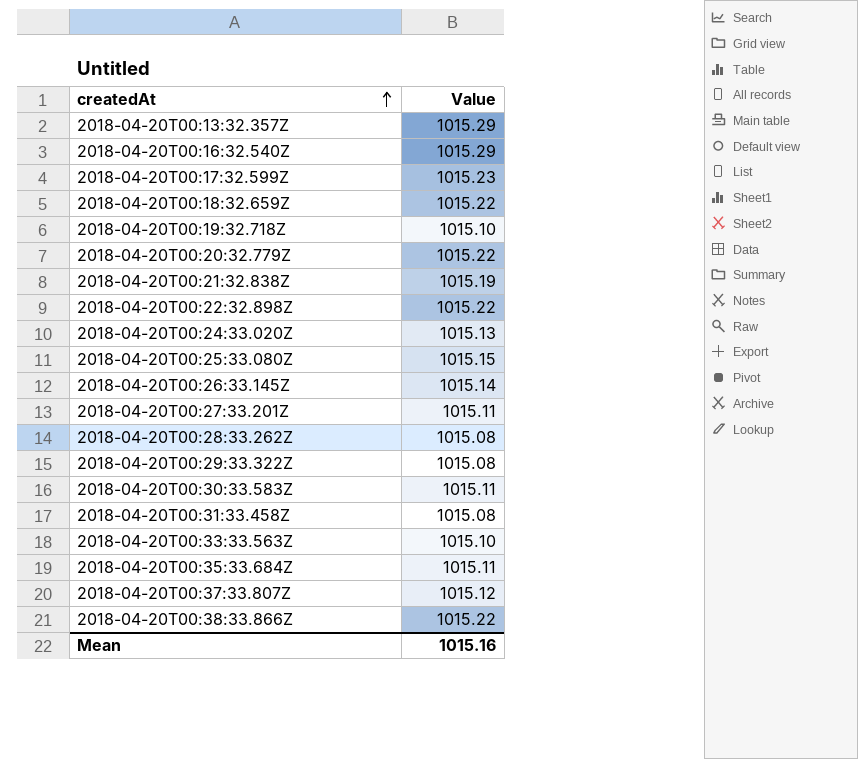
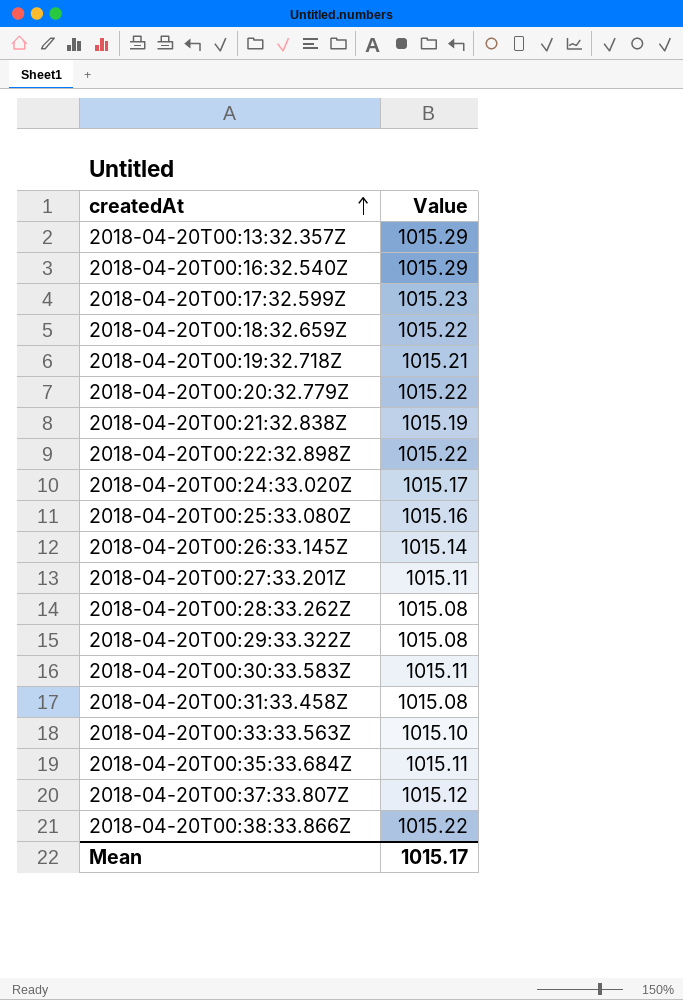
2018-04-20T00:19:32.718Z | Value: 1015.10 -> 1015.21
2018-04-20T00:24:33.020Z | Value: 1015.13 -> 1015.17
2018-04-20T00:25:33.080Z | Value: 1015.15 -> 1015.16
Mean | Value: 1015.16 -> 1015.17

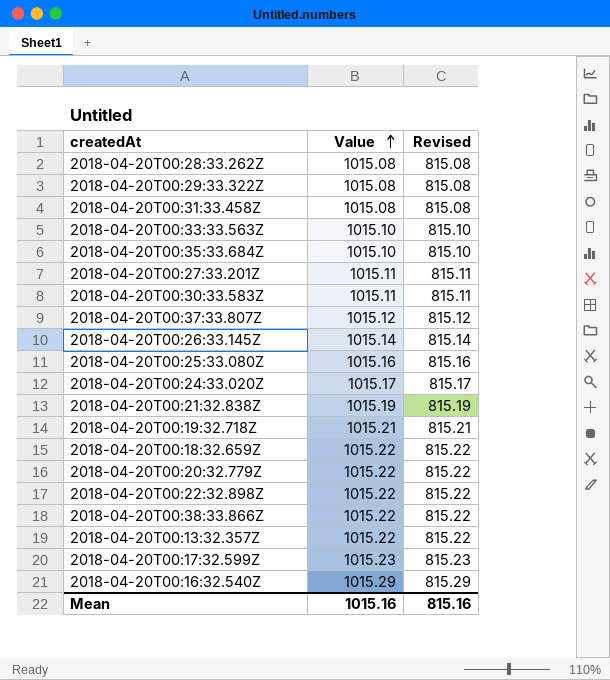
row order: createdAt ascending -> Value ascending
column Revised | formula: none -> [Value] - 200
2018-04-20T00:35:33.684Z | Value: 1015.11 -> 1015.10
2018-04-20T00:13:32.357Z | Value: 1015.29 -> 1015.22
Mean | Value: 1015.17 -> 1015.16

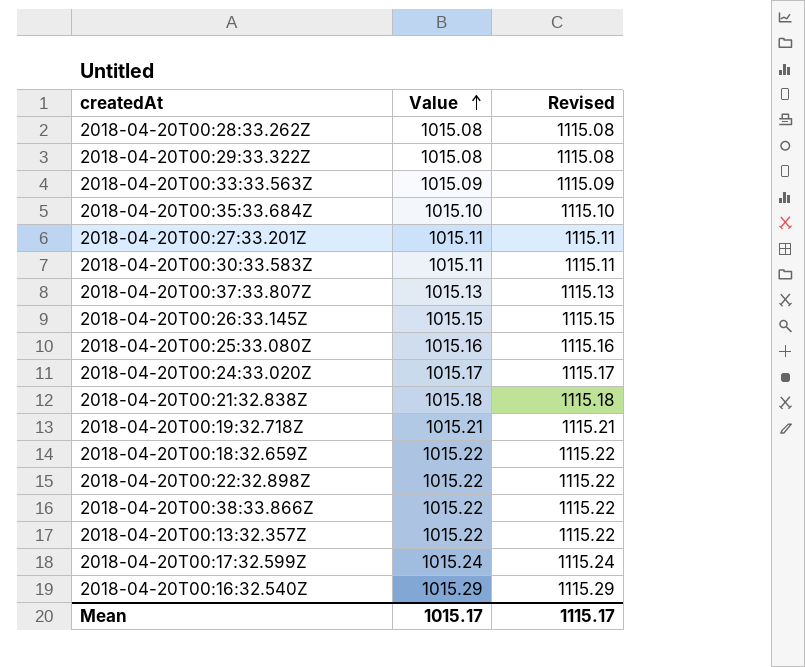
column Revised | formula: [Value] - 200 -> [Value] + 100
row 2018-04-20T00:31:33.458Z: 1015.08 | 815.08 -> none
row 2018-04-20T00:20:32.779Z: 1015.22 | 815.22 -> none
2018-04-20T00:33:33.563Z | Value: 1015.10 -> 1015.09
2018-04-20T00:37:33.807Z | Value: 1015.12 -> 1015.13
2018-04-20T00:26:33.145Z | Value: 1015.14 -> 1015.15
2018-04-20T00:21:32.838Z | Value: 1015.19 -> 1015.18
2018-04-20T00:17:32.599Z | Value: 1015.23 -> 1015.24
Mean | Value: 1015.16 -> 1015.17
Mean | Revised: 815.16 -> 1115.17

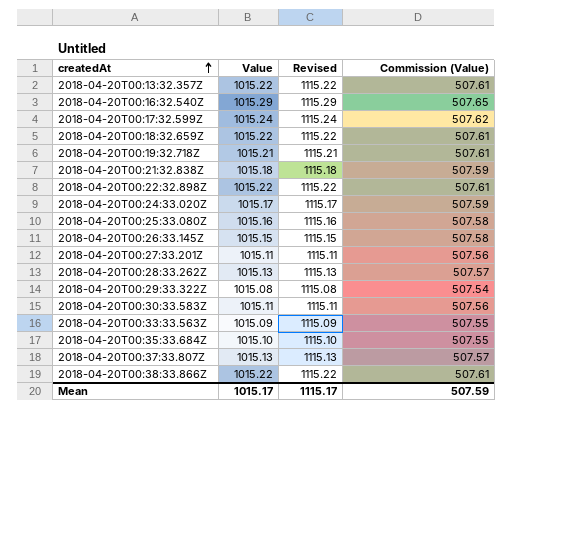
row order: Value ascending -> createdAt ascending
column Commission (Value) | formula: none -> [Value] * 0.5
2018-04-20T00:28:33.262Z | Value: 1015.08 -> 1015.13
2018-04-20T00:28:33.262Z | Revised: 1115.08 -> 1115.13

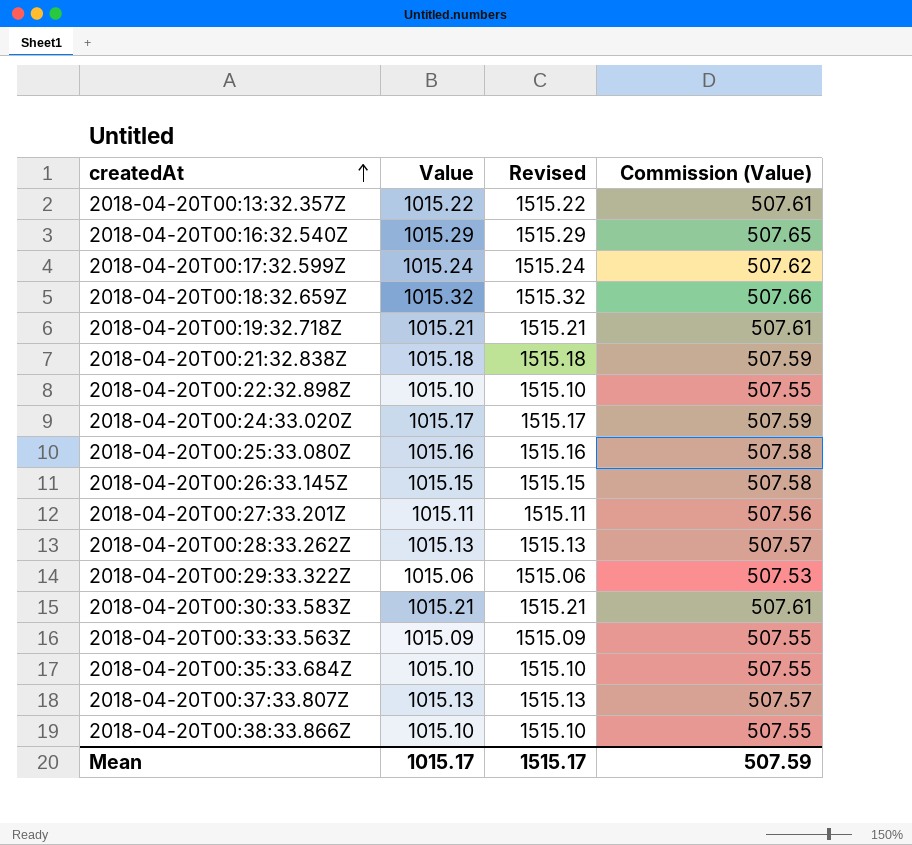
column Revised | formula: [Value] + 100 -> [Value] + 500
2018-04-20T00:18:32.659Z | Value: 1015.22 -> 1015.32
2018-04-20T00:18:32.659Z | Commission (Value): 507.61 -> 507.66
2018-04-20T00:22:32.898Z | Value: 1015.22 -> 1015.10
2018-04-20T00:22:32.898Z | Commission (Value): 507.61 -> 507.55
2018-04-20T00:29:33.322Z | Value: 1015.08 -> 1015.06
2018-04-20T00:29:33.322Z | Commission (Value): 507.54 -> 507.53
2018-04-20T00:30:33.583Z | Value: 1015.11 -> 1015.21
2018-04-20T00:30:33.583Z | Commission (Value): 507.56 -> 507.61
2018-04-20T00:38:33.866Z | Value: 1015.22 -> 1015.10
2018-04-20T00:38:33.866Z | Commission (Value): 507.61 -> 507.55
Mean | Revised: 1115.17 -> 1515.17

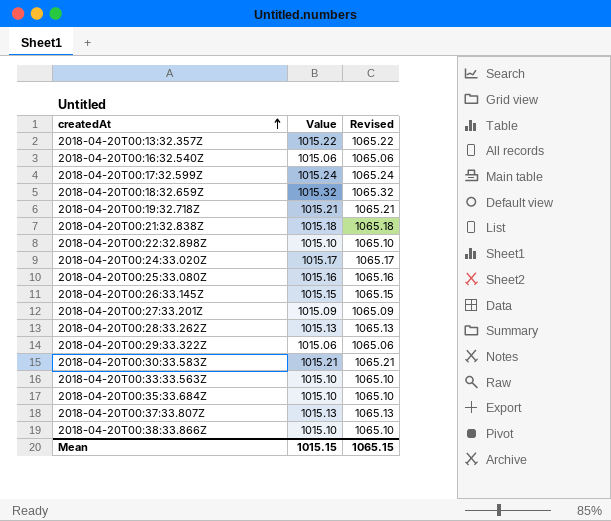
column Commission (Value) | formula: [Value] * 0.5 -> none
column Revised | formula: [Value] + 500 -> [Value] + 50
2018-04-20T00:16:32.540Z | Value: 1015.29 -> 1015.06
2018-04-20T00:27:33.201Z | Value: 1015.11 -> 1015.09
2018-04-20T00:33:33.563Z | Value: 1015.09 -> 1015.10
Mean | Value: 1015.17 -> 1015.15
Mean | Revised: 1515.17 -> 1065.15

